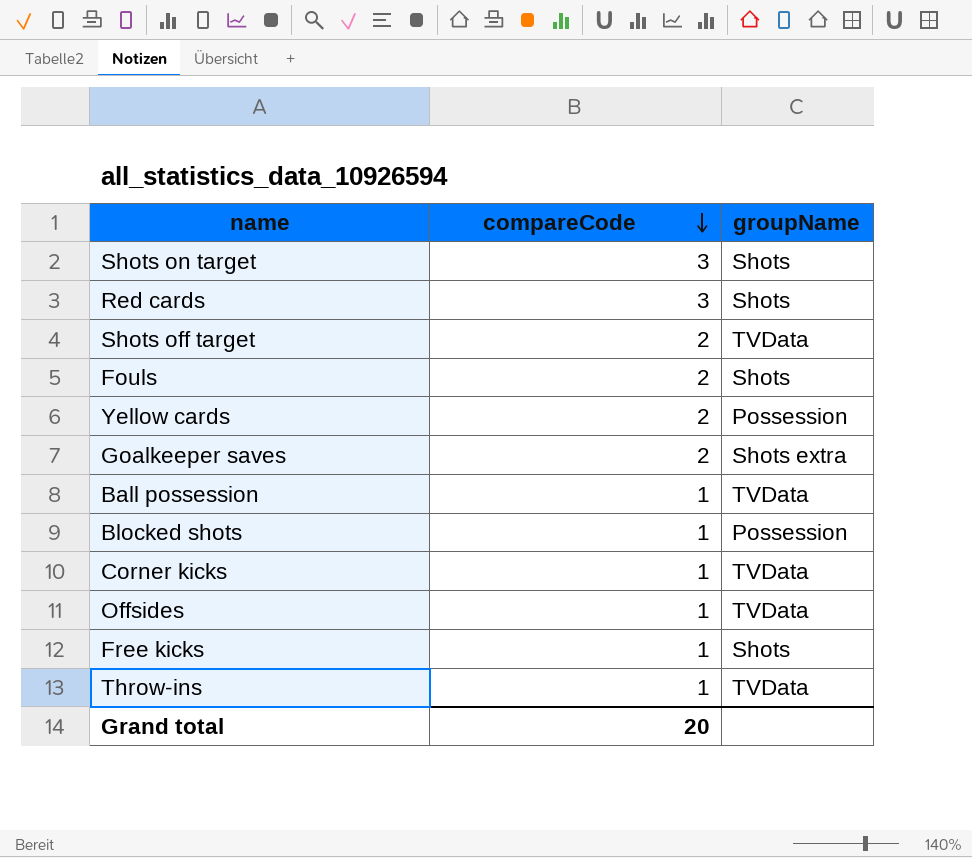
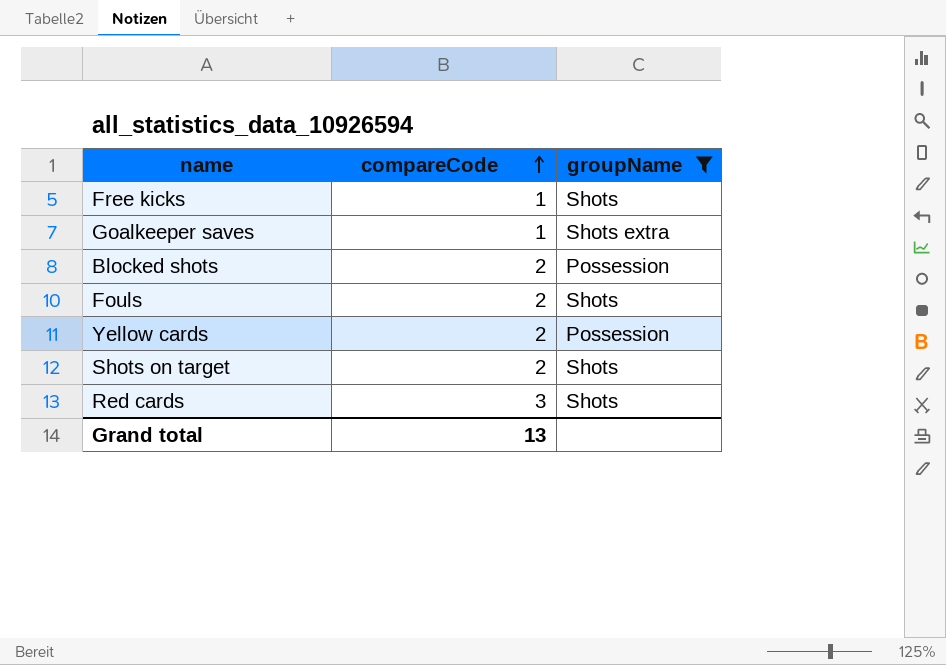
filter: none -> groupName != TVData
row order: compareCode descending -> compareCode ascending
Goalkeeper saves | compareCode: 2 -> 1
Blocked shots | compareCode: 1 -> 2
Shots on target | compareCode: 3 -> 2
Grand total | compareCode: 20 -> 13

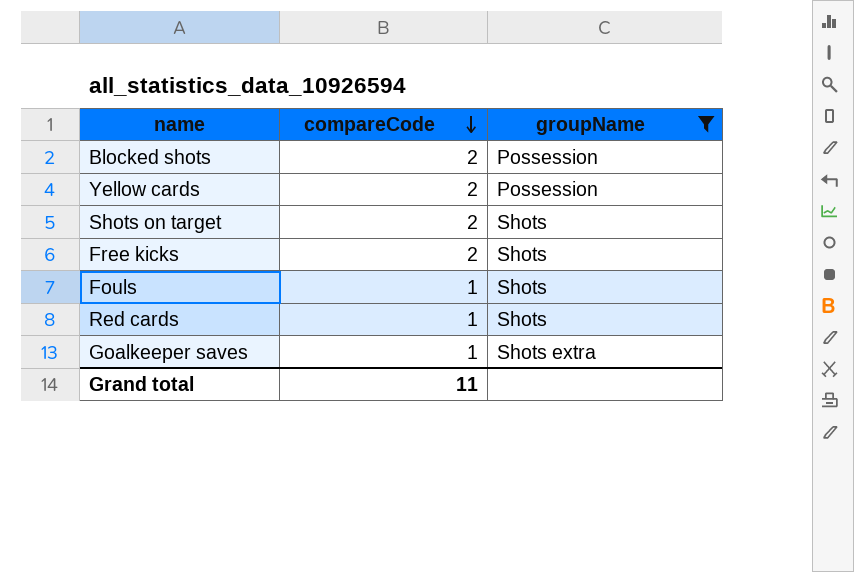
row order: compareCode ascending -> compareCode descending
Free kicks | compareCode: 1 -> 2
Fouls | compareCode: 2 -> 1
Red cards | compareCode: 3 -> 1
Grand total | compareCode: 13 -> 11

